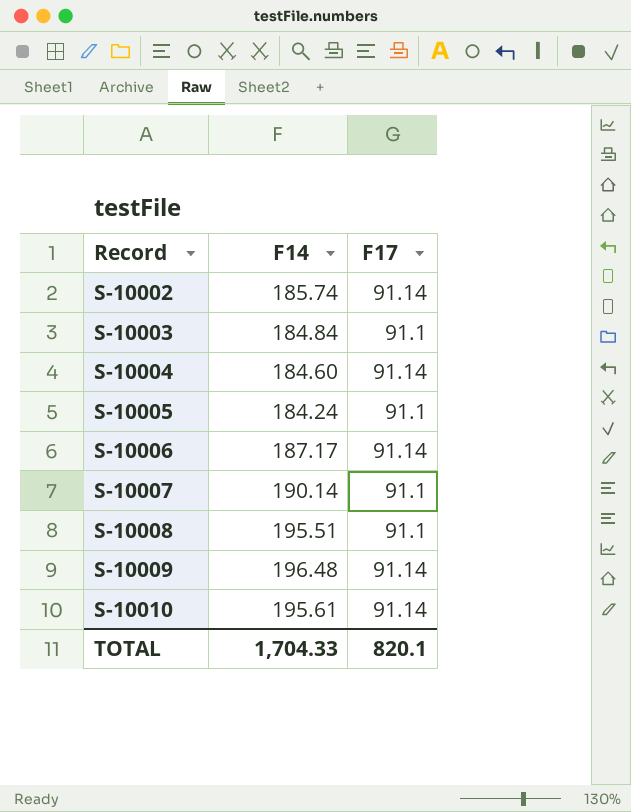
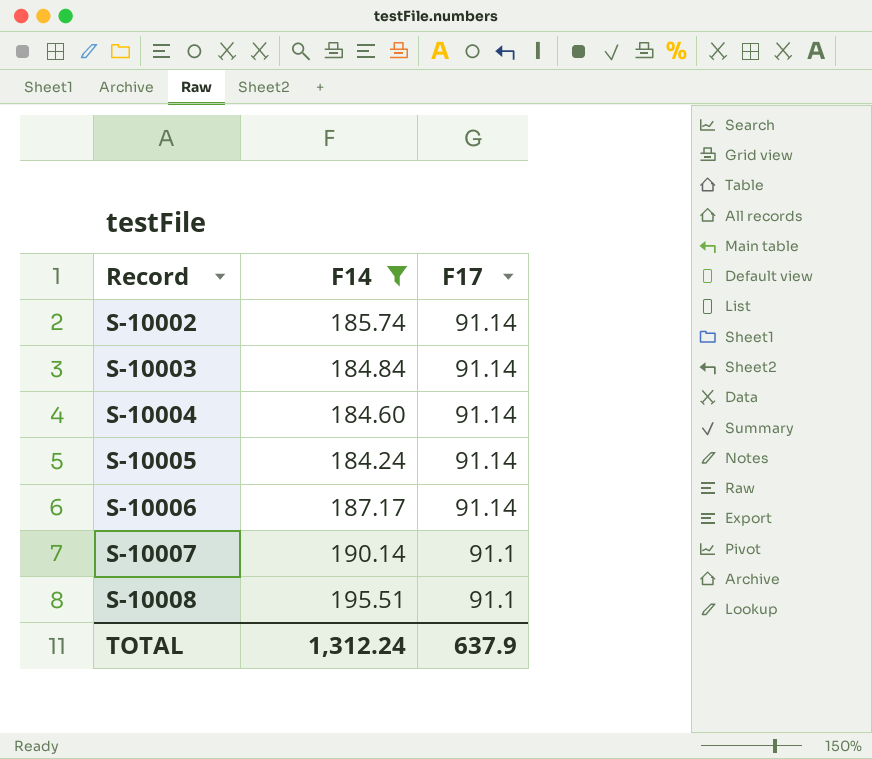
filter: none -> F14 <= 195.51
S-10003 | F17: 91.1 -> 91.14
S-10005 | F17: 91.1 -> 91.14
TOTAL | F14: 1,704.33 -> 1,312.24
TOTAL | F17: 820.1 -> 637.9

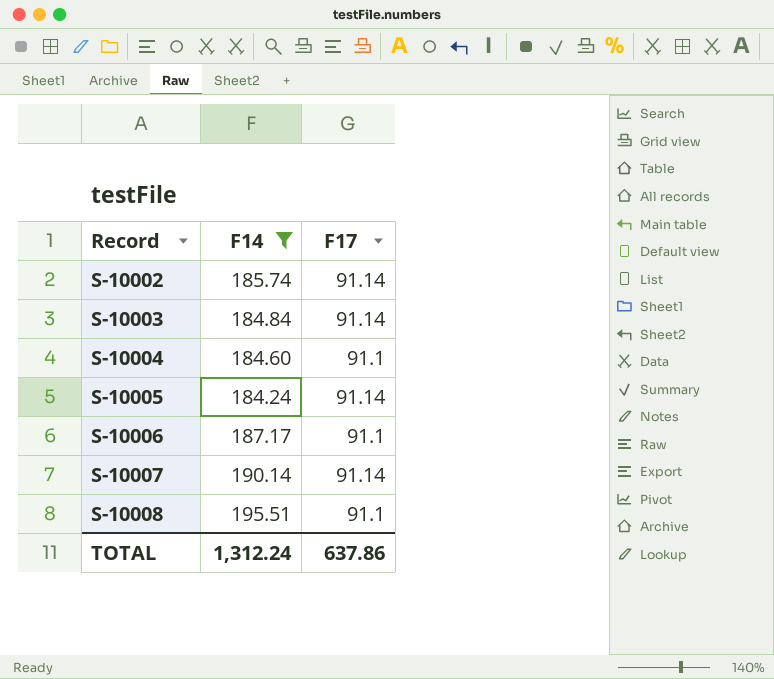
S-10004 | F17: 91.14 -> 91.1
S-10006 | F17: 91.14 -> 91.1
S-10007 | F17: 91.1 -> 91.14
TOTAL | F17: 637.9 -> 637.86

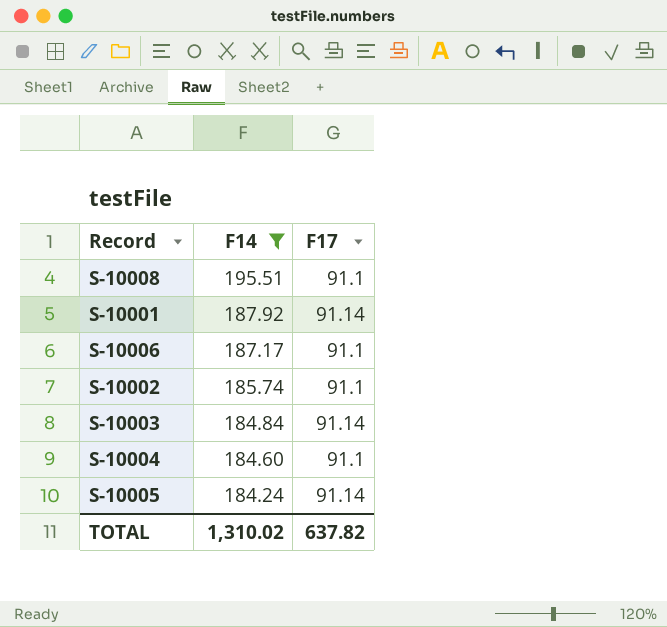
row order: Record ascending -> F14 descending
row S-10007: 190.14 | 91.14 -> none
row S-10001: none -> 187.92 | 91.14
S-10002 | F17: 91.14 -> 91.1
TOTAL | F14: 1,312.24 -> 1,310.02
TOTAL | F17: 637.86 -> 637.82

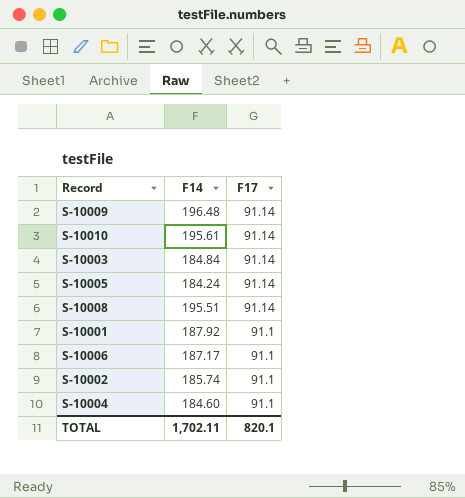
filter: F14 <= 195.51 -> none
row order: F14 descending -> F17 descending
S-10008 | F17: 91.1 -> 91.14
S-10001 | F17: 91.14 -> 91.1
TOTAL | F14: 1,310.02 -> 1,702.11
TOTAL | F17: 637.82 -> 820.1

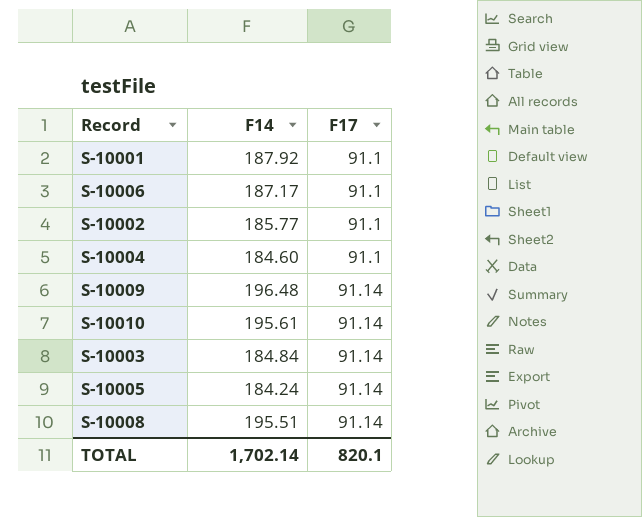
row order: F17 descending -> F17 ascending
S-10002 | F14: 185.74 -> 185.77
TOTAL | F14: 1,702.11 -> 1,702.14

